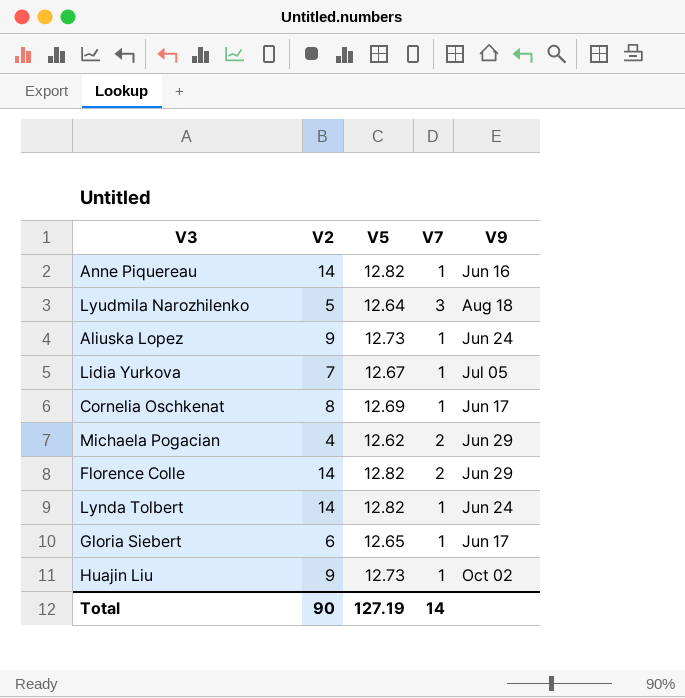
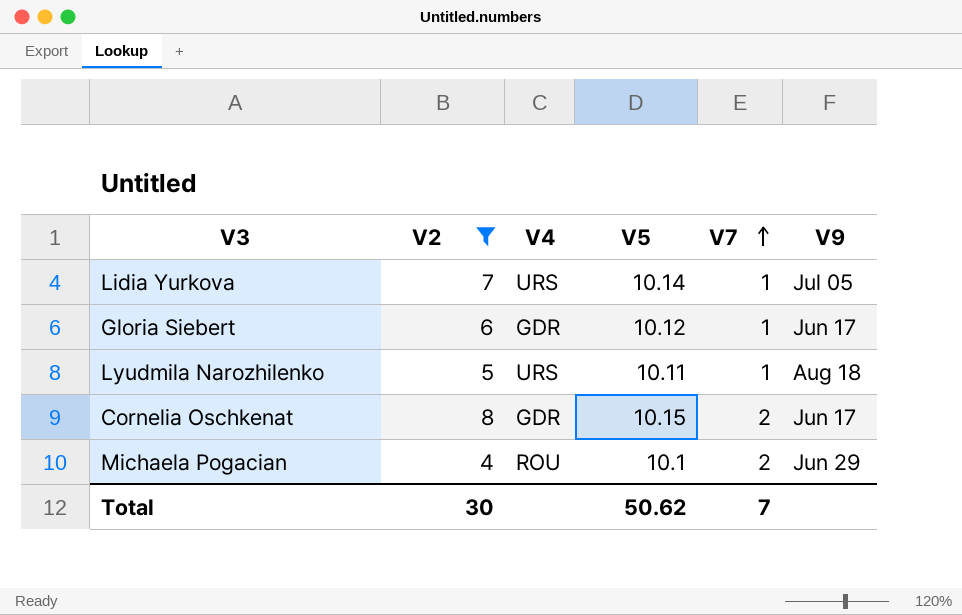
filter: none -> V2 <= 8
row order: none -> V7 ascending
column V4 | position: none -> 3
Lidia Yurkova | V5: 12.67 -> 10.14
Gloria Siebert | V5: 12.65 -> 10.12
Lyudmila Narozhilenko | V5: 12.64 -> 10.11
Lyudmila Narozhilenko | V7: 3 -> 1
Cornelia Oschkenat | V5: 12.69 -> 10.15
Cornelia Oschkenat | V7: 1 -> 2
Michaela Pogacian | V5: 12.62 -> 10.1
Total | V2: 90 -> 30
Total | V5: 127.19 -> 50.62
Total | V7: 14 -> 7

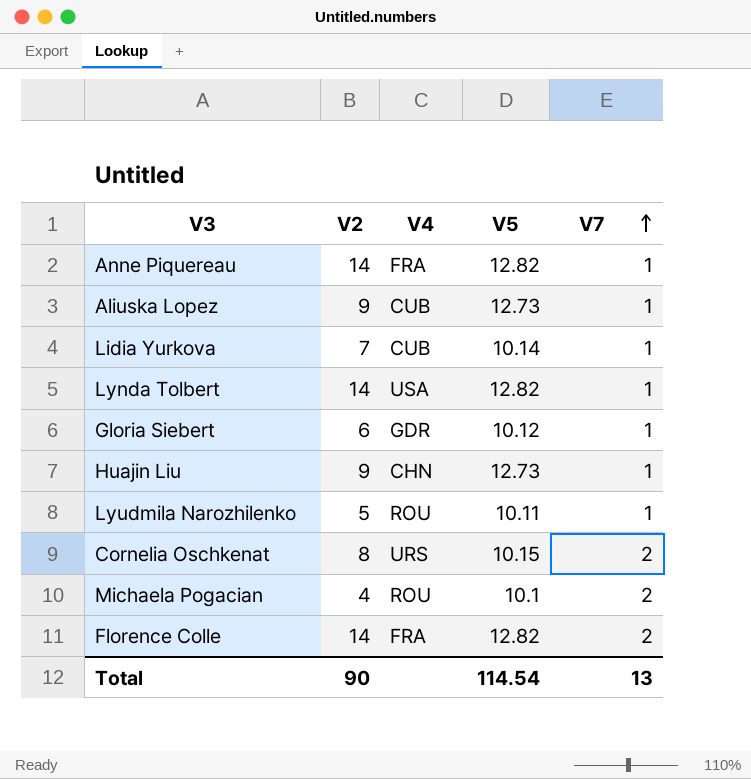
filter: V2 <= 8 -> none
column V9 | position: 6 -> none
Lidia Yurkova | V4: URS -> CUB
Lyudmila Narozhilenko | V4: URS -> ROU
Cornelia Oschkenat | V4: GDR -> URS
Total | V2: 30 -> 90
Total | V5: 50.62 -> 114.54
Total | V7: 7 -> 13

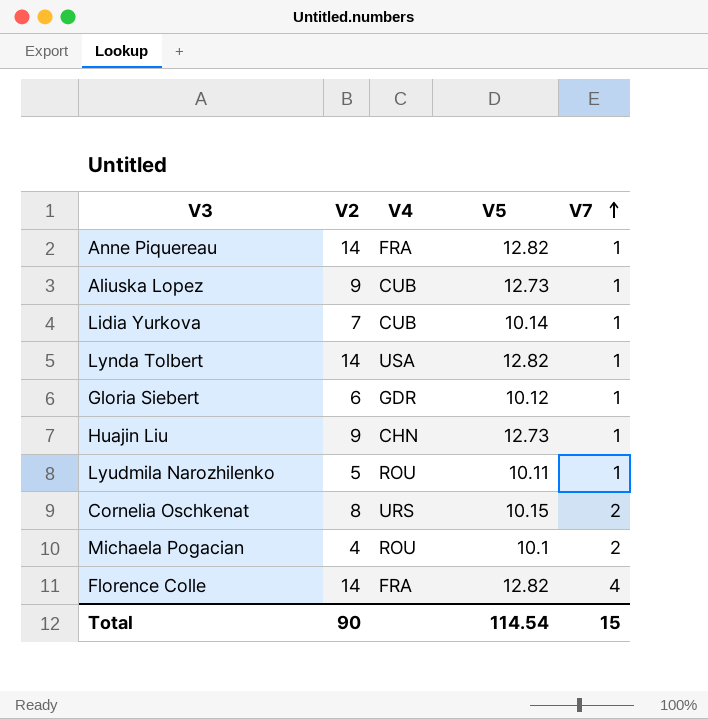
Florence Colle | V7: 2 -> 4
Total | V7: 13 -> 15

